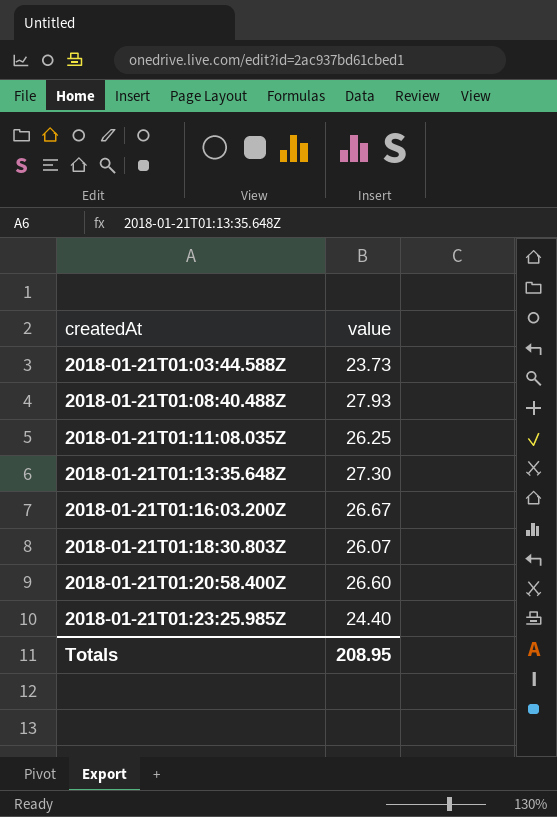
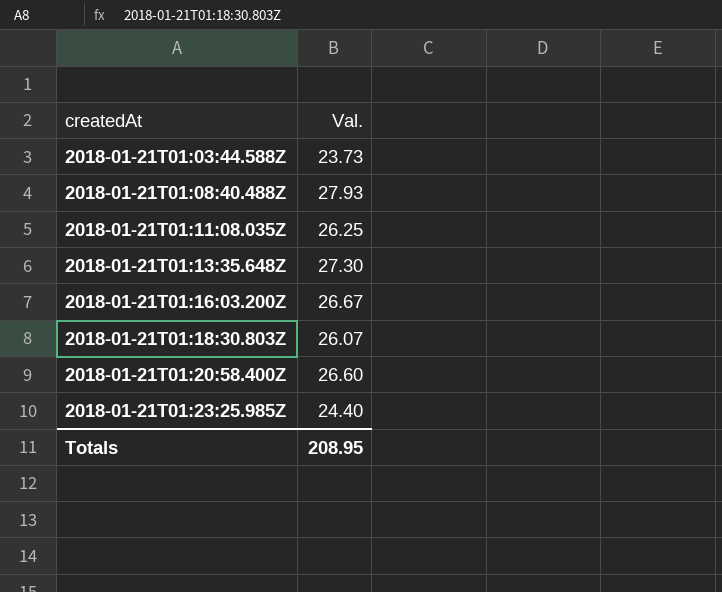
column name: value -> Val.

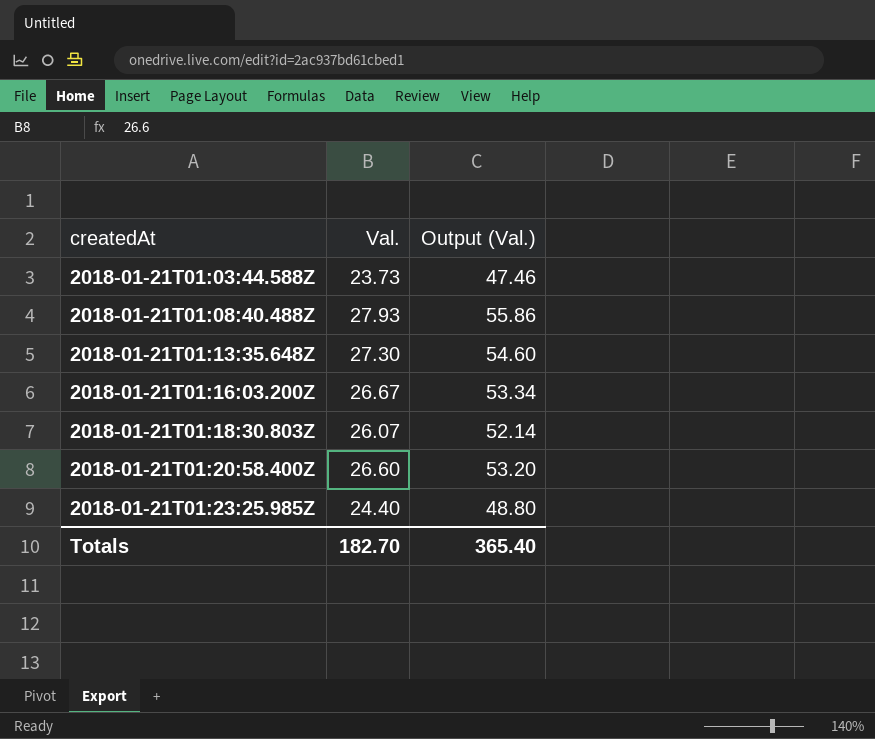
column Output (Val.) | formula: none -> [Val.] * 2
row 2018-01-21T01:11:08.035Z: 26.25 -> none
Totals | Val.: 208.95 -> 182.70

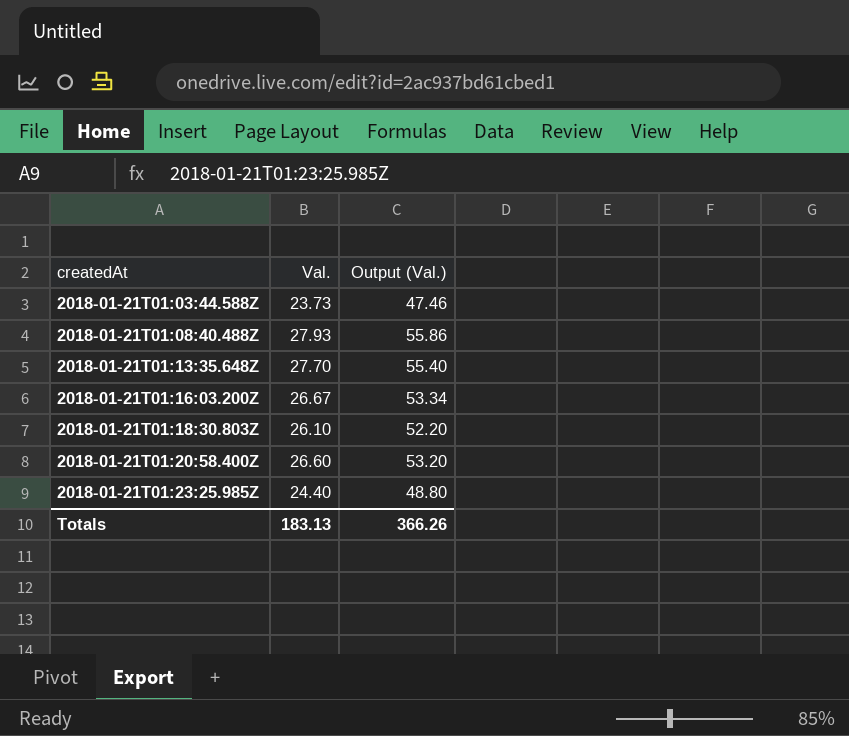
2018-01-21T01:13:35.648Z | Val.: 27.30 -> 27.70
2018-01-21T01:13:35.648Z | Output (Val.): 54.60 -> 55.40
2018-01-21T01:18:30.803Z | Val.: 26.07 -> 26.10
2018-01-21T01:18:30.803Z | Output (Val.): 52.14 -> 52.20
Totals | Val.: 182.70 -> 183.13
Totals | Output (Val.): 365.40 -> 366.26

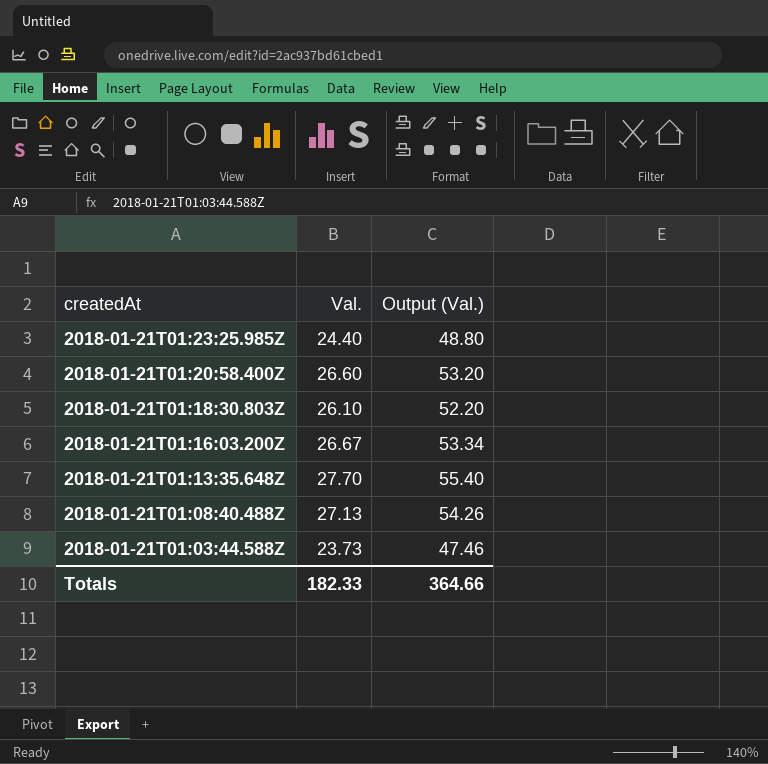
row order: createdAt ascending -> createdAt descending
2018-01-21T01:08:40.488Z | Val.: 27.93 -> 27.13
2018-01-21T01:08:40.488Z | Output (Val.): 55.86 -> 54.26
Totals | Val.: 183.13 -> 182.33
Totals | Output (Val.): 366.26 -> 364.66

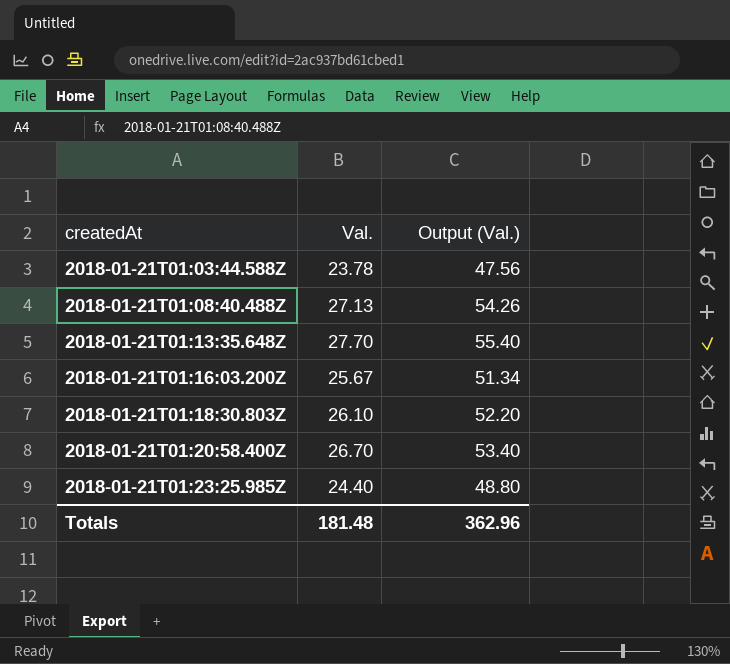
row order: createdAt descending -> createdAt ascending
2018-01-21T01:03:44.588Z | Val.: 23.73 -> 23.78
2018-01-21T01:03:44.588Z | Output (Val.): 47.46 -> 47.56
2018-01-21T01:16:03.200Z | Val.: 26.67 -> 25.67
2018-01-21T01:16:03.200Z | Output (Val.): 53.34 -> 51.34
2018-01-21T01:20:58.400Z | Val.: 26.60 -> 26.70
2018-01-21T01:20:58.400Z | Output (Val.): 53.20 -> 53.40
Totals | Val.: 182.33 -> 181.48
Totals | Output (Val.): 364.66 -> 362.96

